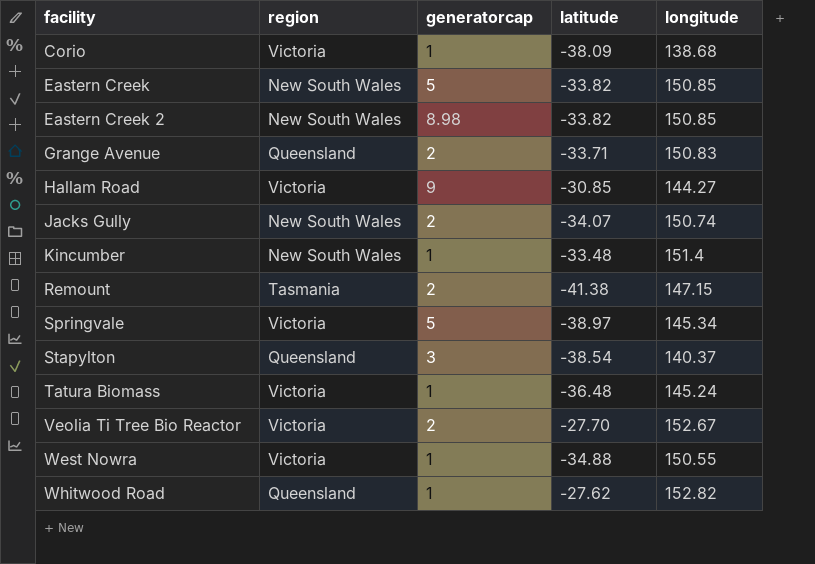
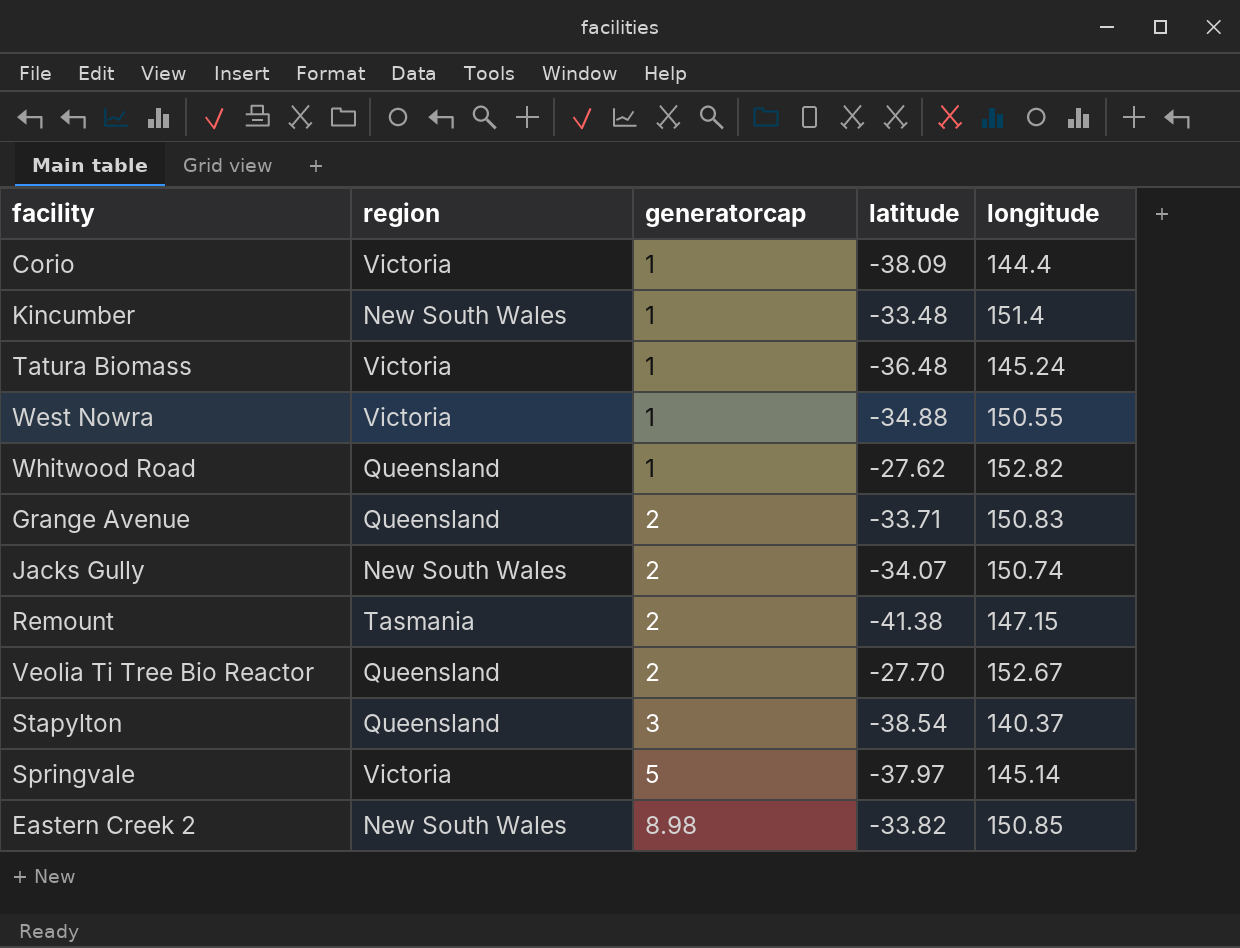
row order: facility ascending -> generatorcap ascending
row Eastern Creek: New South Wales | 5 | -33.82 | 150.85 -> none
row Hallam Road: Victoria | 9 | -30.85 | 144.27 -> none
Corio | longitude: 138.68 -> 144.4
Veolia Ti Tree Bio Reactor | region: Victoria -> Queensland
Springvale | latitude: -38.97 -> -37.97
Springvale | longitude: 145.34 -> 145.14

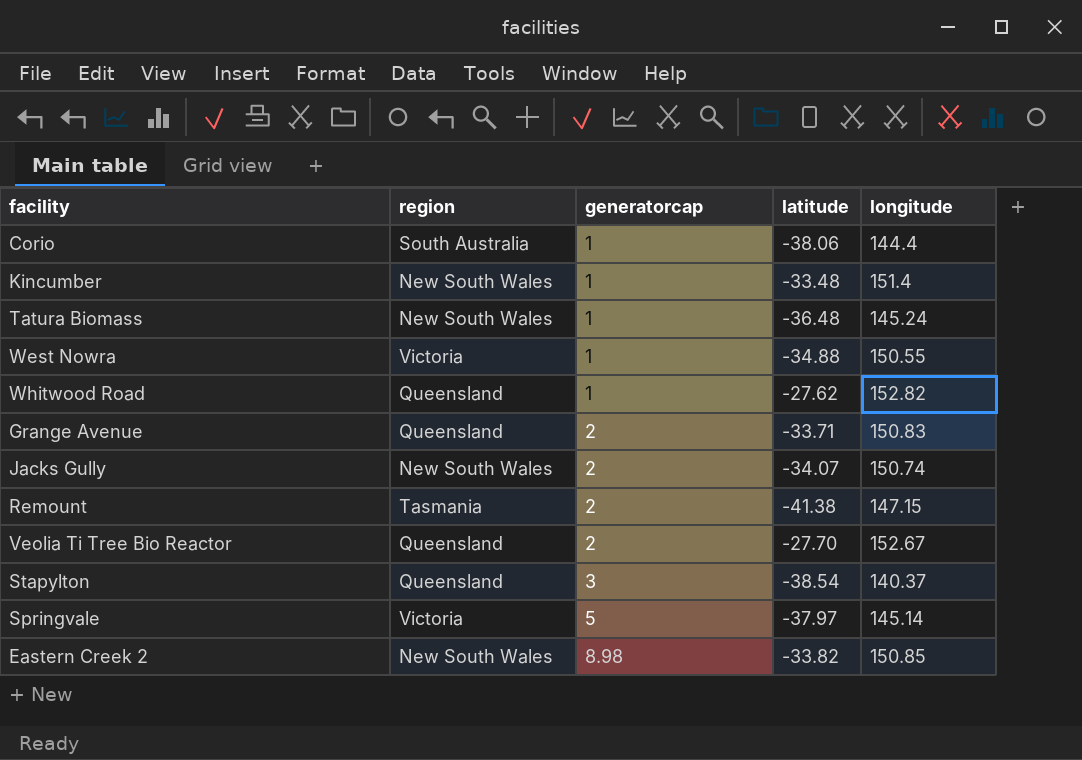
Corio | region: Victoria -> South Australia
Corio | latitude: -38.09 -> -38.06
Tatura Biomass | region: Victoria -> New South Wales

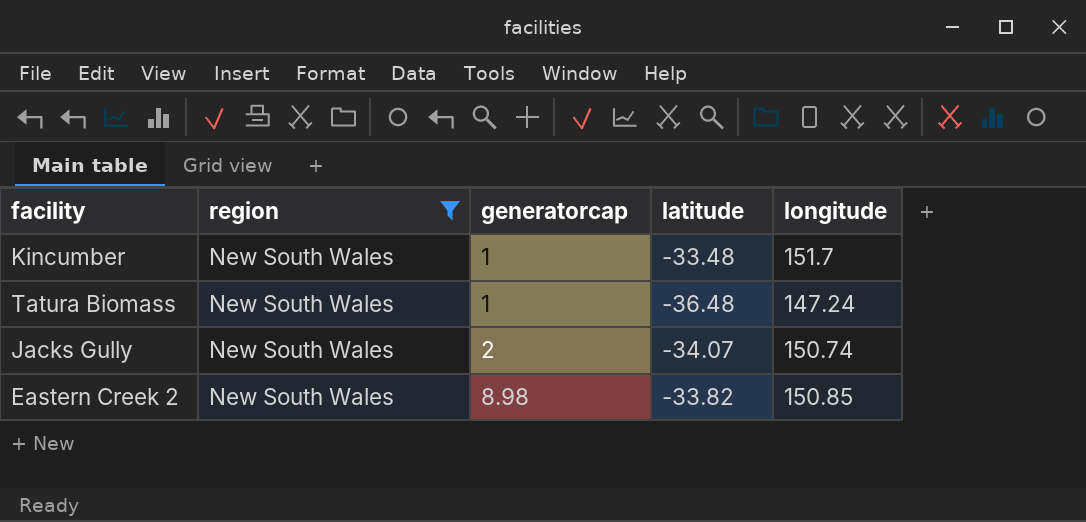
filter: none -> region = New South Wales
Kincumber | longitude: 151.4 -> 151.7
Tatura Biomass | longitude: 145.24 -> 147.24

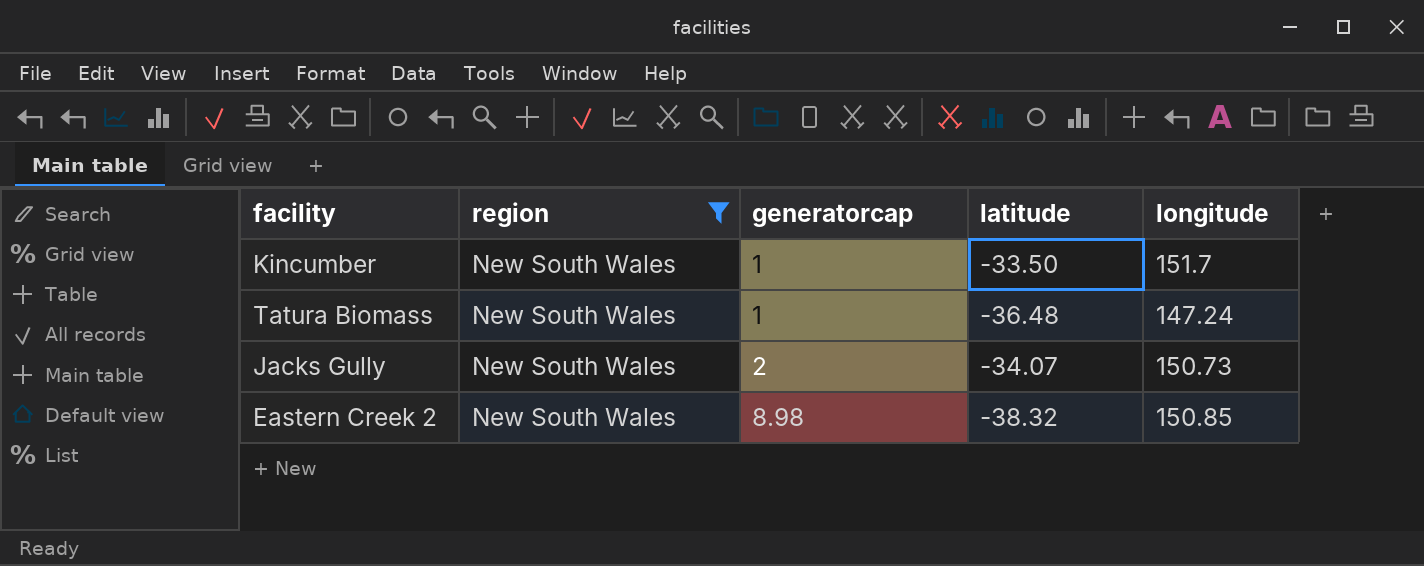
Kincumber | latitude: -33.48 -> -33.50
Jacks Gully | longitude: 150.74 -> 150.73
Eastern Creek 2 | latitude: -33.82 -> -38.32

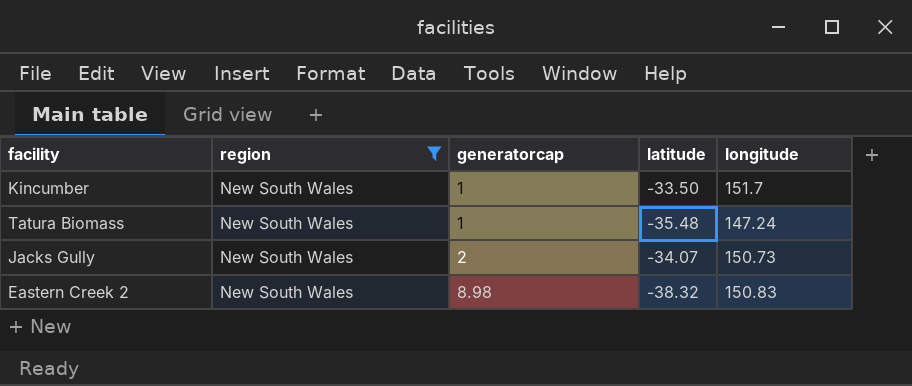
Tatura Biomass | latitude: -36.48 -> -35.48
Eastern Creek 2 | longitude: 150.85 -> 150.83

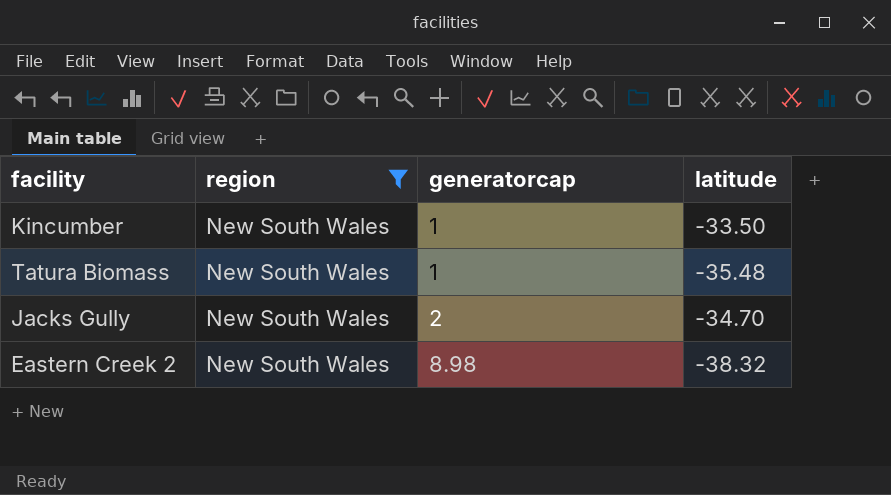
column longitude | position: 5 -> none
Jacks Gully | latitude: -34.07 -> -34.70

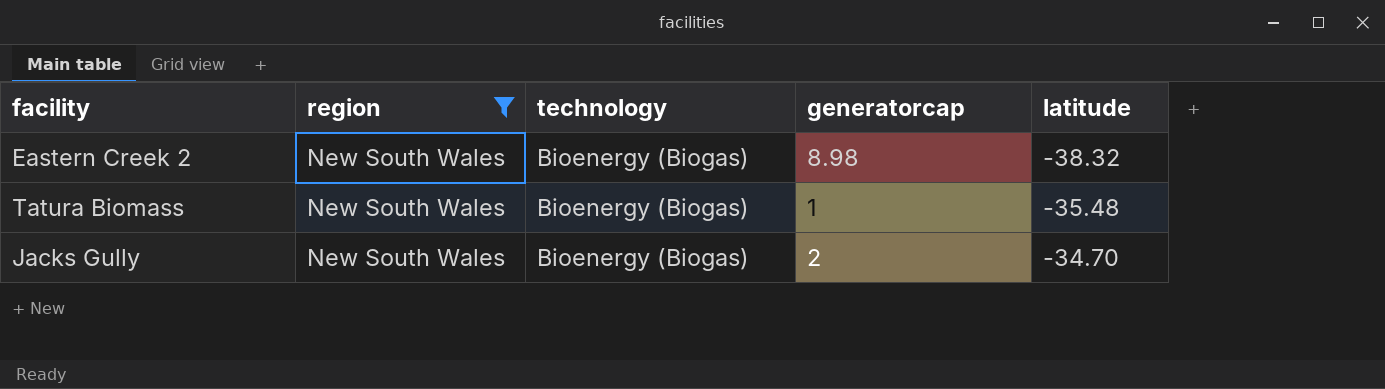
row order: generatorcap ascending -> latitude ascending
column technology | position: none -> 3
row Kincumber: New South Wales | 1 | -33.50 -> none

